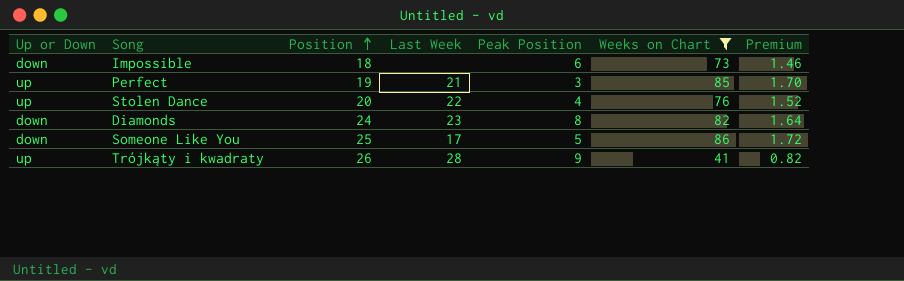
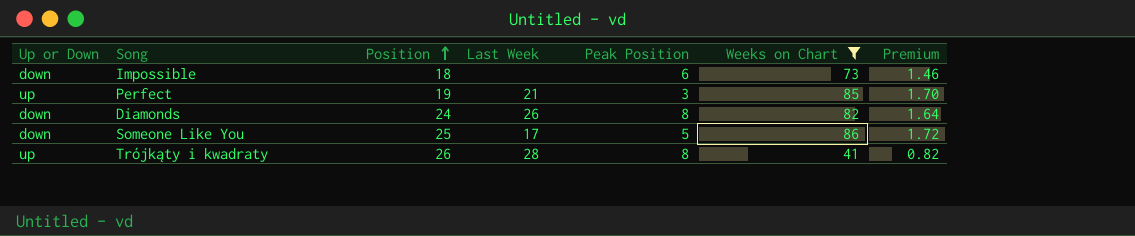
row Stolen Dance: up | 20 | 22 | 4 | 76 | 1.52 -> none
Diamonds | Last Week: 23 -> 26
Trójkąty i kwadraty | Peak Position: 9 -> 8

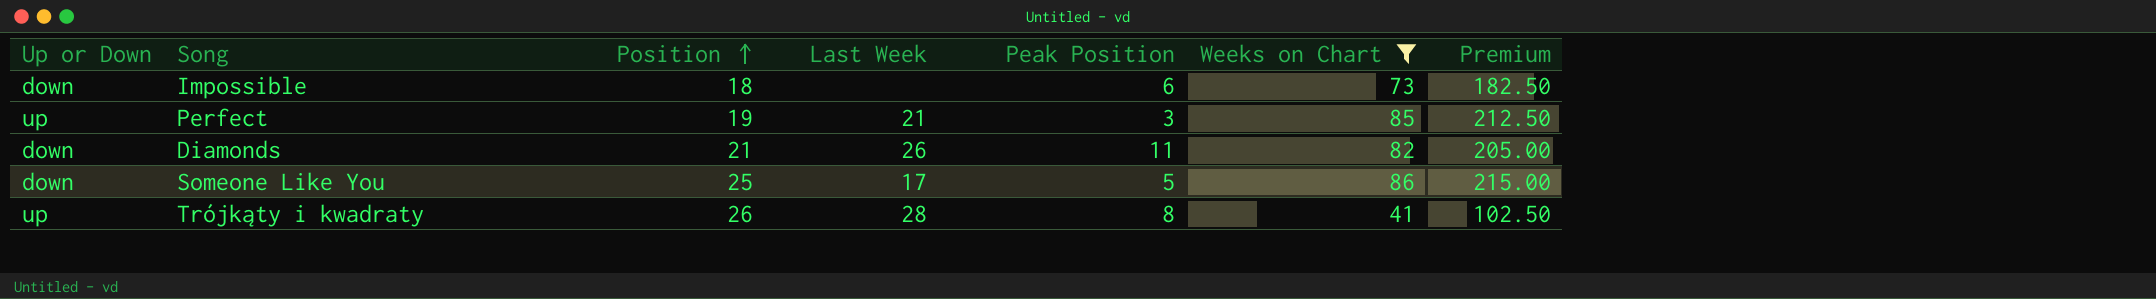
column Premium | formula: [Weeks on Chart] * 0.02 -> [Weeks on Chart] * 2.5
Diamonds | Position: 24 -> 21
Diamonds | Peak Position: 8 -> 11

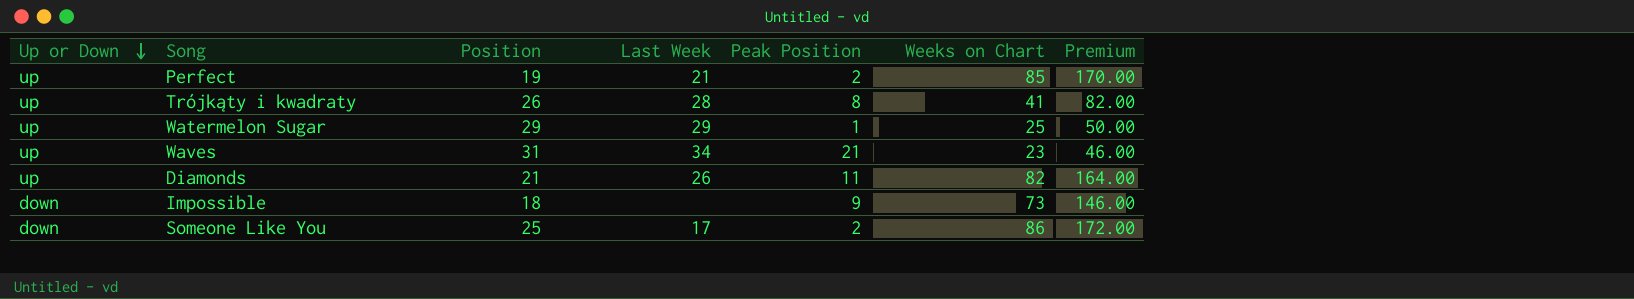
filter: Weeks on Chart >= 41 -> none
row order: Position ascending -> Up or Down descending
column Premium | formula: [Weeks on Chart] * 2.5 -> [Weeks on Chart] * 2
Perfect | Peak Position: 3 -> 2
Diamonds | Up or Down: down -> up
Impossible | Peak Position: 6 -> 9
Someone Like You | Peak Position: 5 -> 2

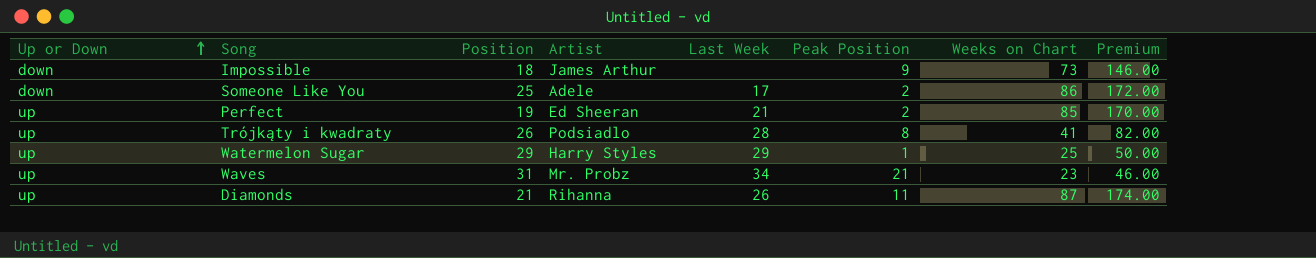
row order: Up or Down descending -> Up or Down ascending
column Artist | position: none -> 4
Diamonds | Weeks on Chart: 82 -> 87
Diamonds | Premium: 164.00 -> 174.00

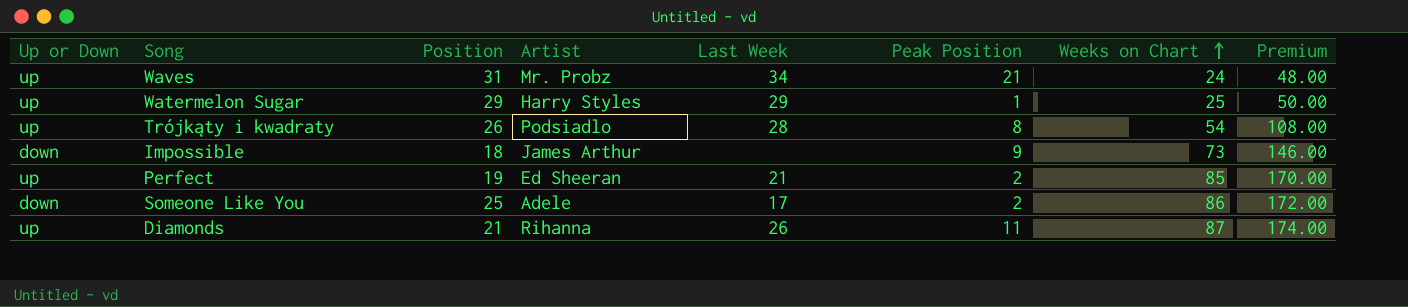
row order: Up or Down ascending -> Weeks on Chart ascending
Waves | Weeks on Chart: 23 -> 24
Waves | Premium: 46.00 -> 48.00
Trójkąty i kwadraty | Weeks on Chart: 41 -> 54
Trójkąty i kwadraty | Premium: 82.00 -> 108.00

